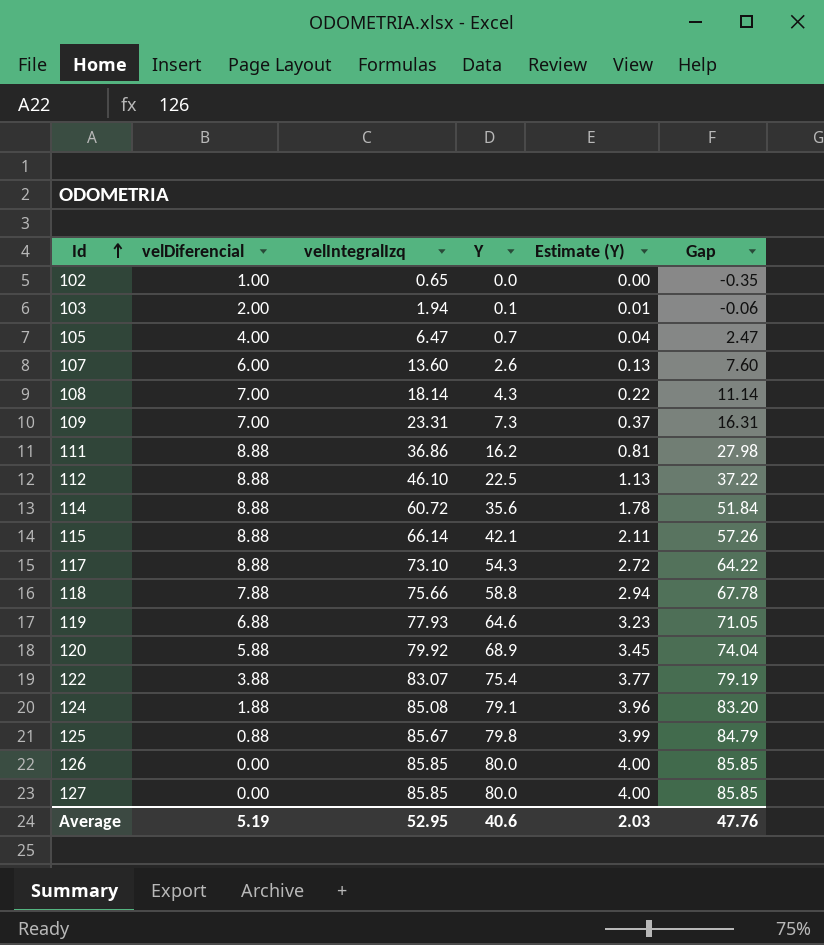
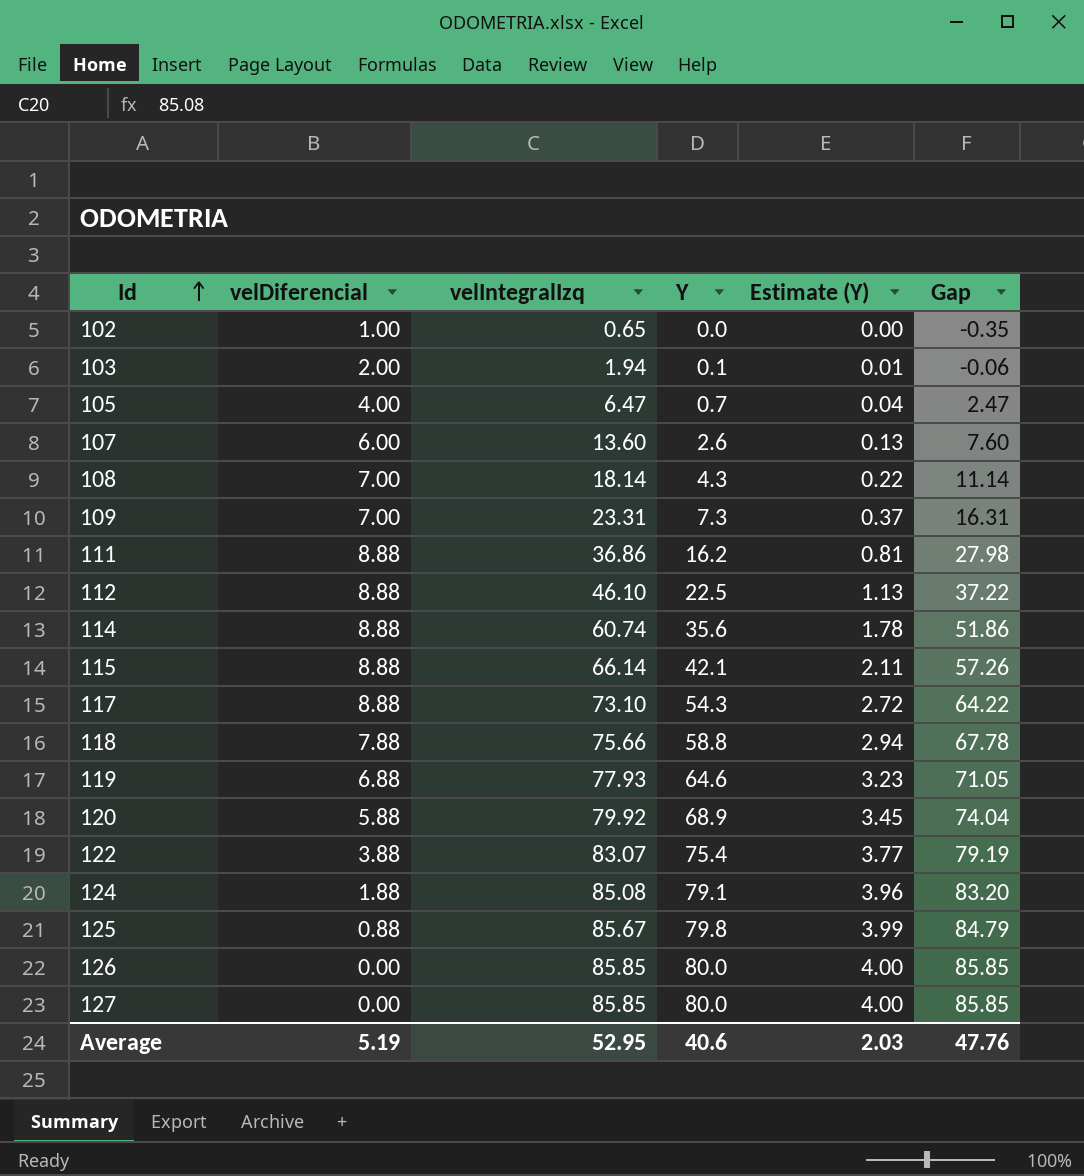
114 | velIntegralIzq: 60.72 -> 60.74
114 | Gap: 51.84 -> 51.86

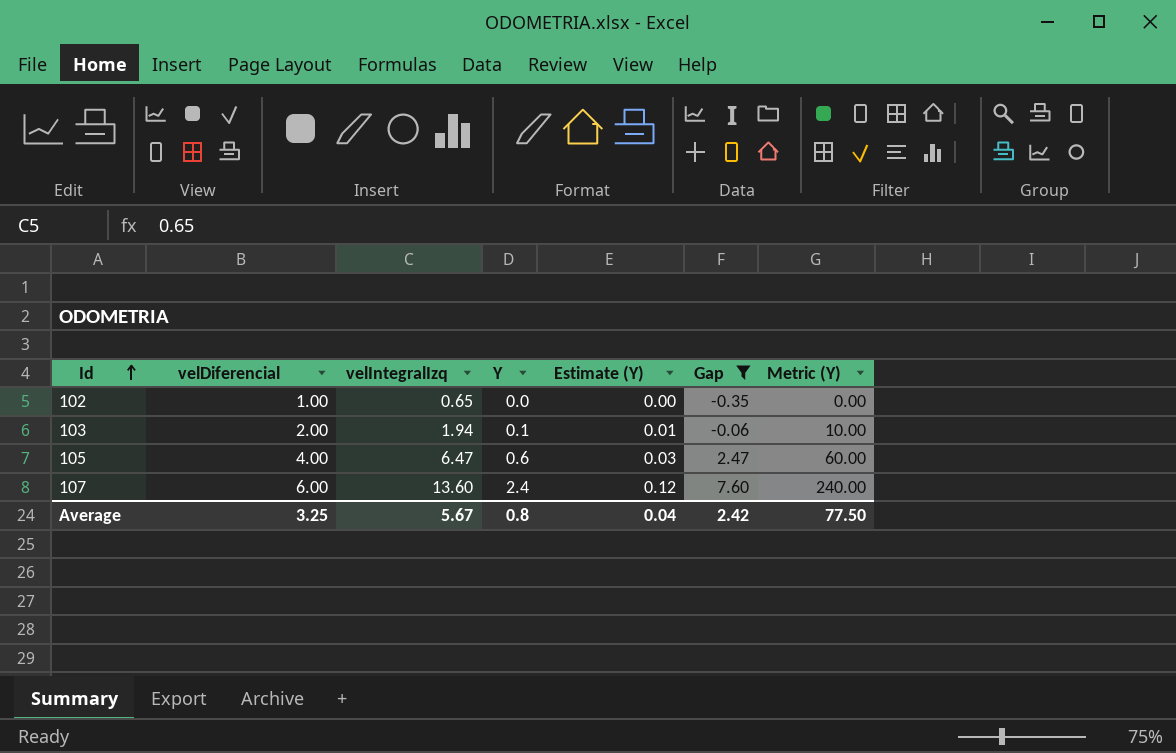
filter: none -> Gap <= 7.60
column Metric (Y) | formula: none -> [Y] * 100
105 | Y: 0.7 -> 0.6
105 | Estimate (Y): 0.04 -> 0.03
107 | Y: 2.6 -> 2.4
107 | Estimate (Y): 0.13 -> 0.12
Average | velDiferencial: 5.19 -> 3.25
Average | velIntegralIzq: 52.95 -> 5.67
Average | Y: 40.6 -> 0.8
Average | Estimate (Y): 2.03 -> 0.04
Average | Gap: 47.76 -> 2.42

